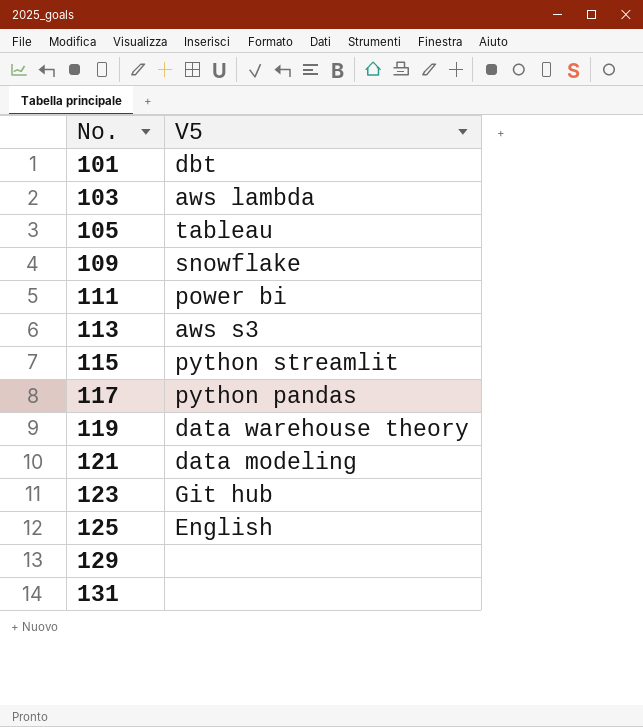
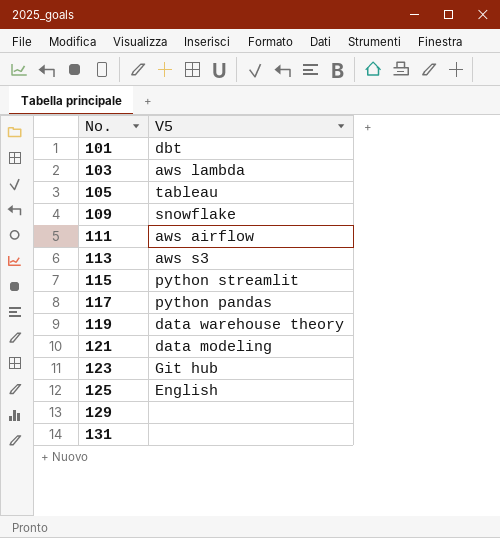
111 | V5: power bi -> aws airflow

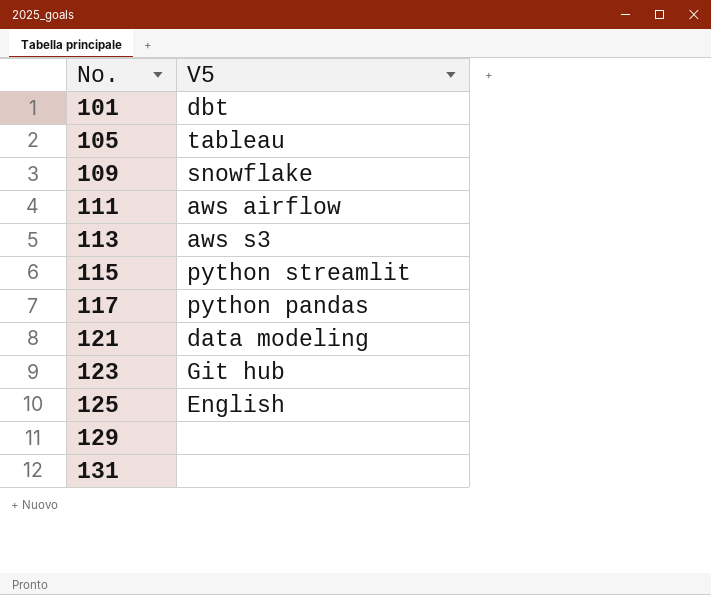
row 103: aws lambda -> none
row 119: data warehouse theory -> none

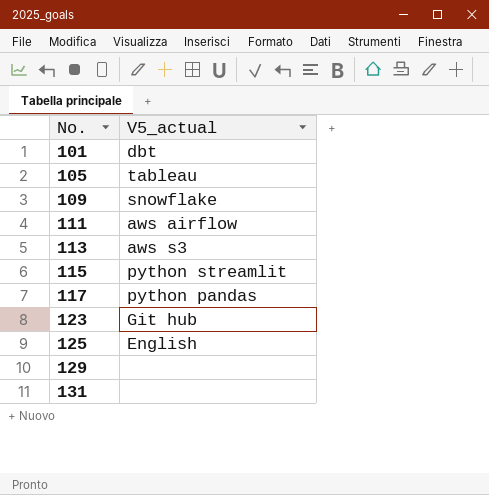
column name: V5 -> V5_actual
row 121: data modeling -> none

